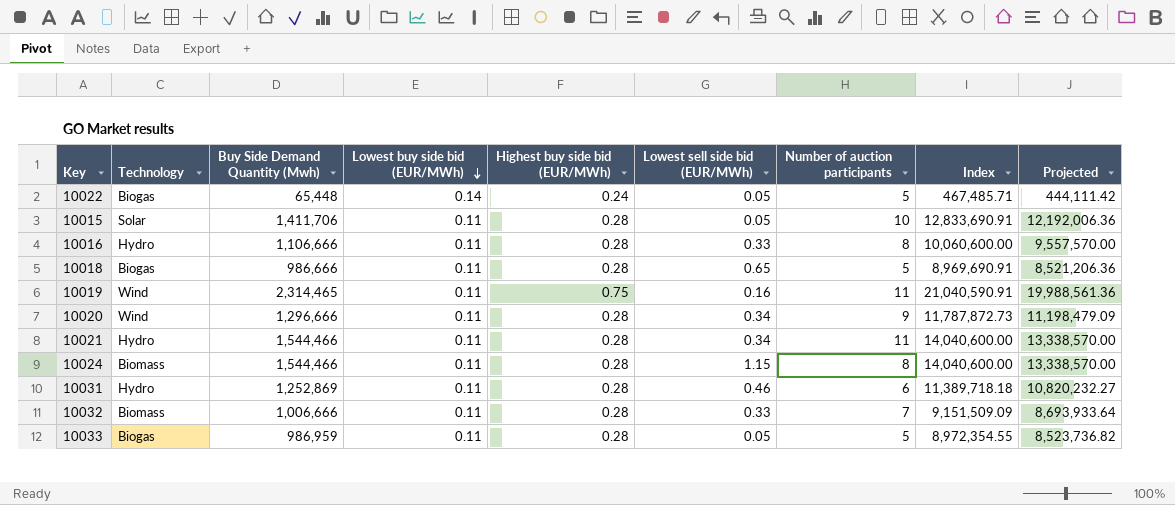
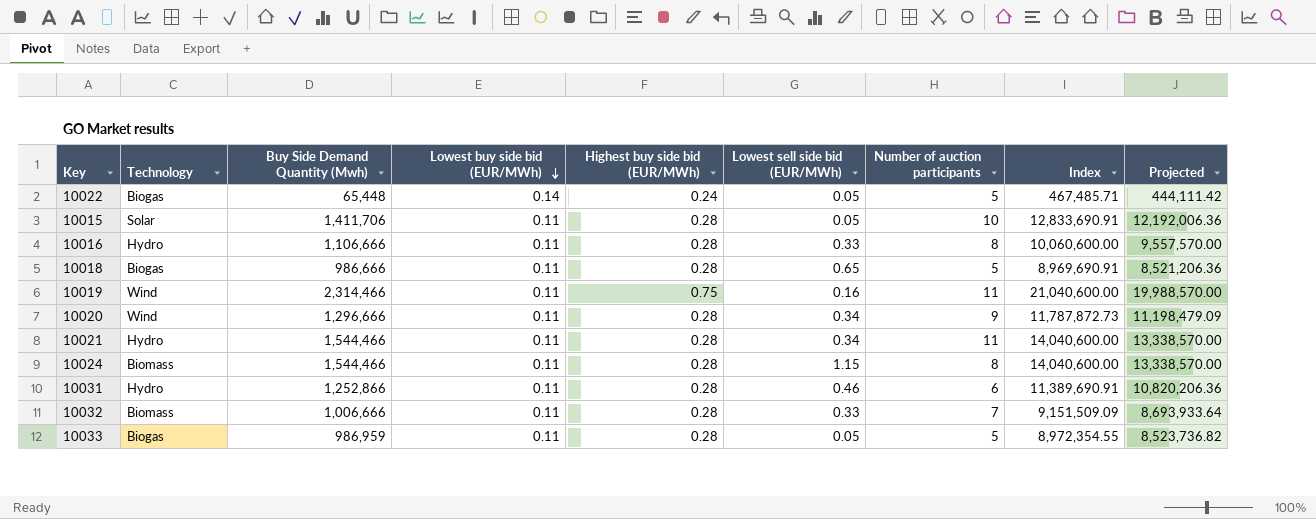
10019 | Buy Side Demand Quantity (Mwh): 2,314,465 -> 2,314,466
10019 | Index: 21,040,590.91 -> 21,040,600.00
10019 | Projected: 19,988,561.36 -> 19,988,570.00
10031 | Buy Side Demand Quantity (Mwh): 1,252,869 -> 1,252,866
10031 | Index: 11,389,718.18 -> 11,389,690.91
10031 | Projected: 10,820,232.27 -> 10,820,206.36

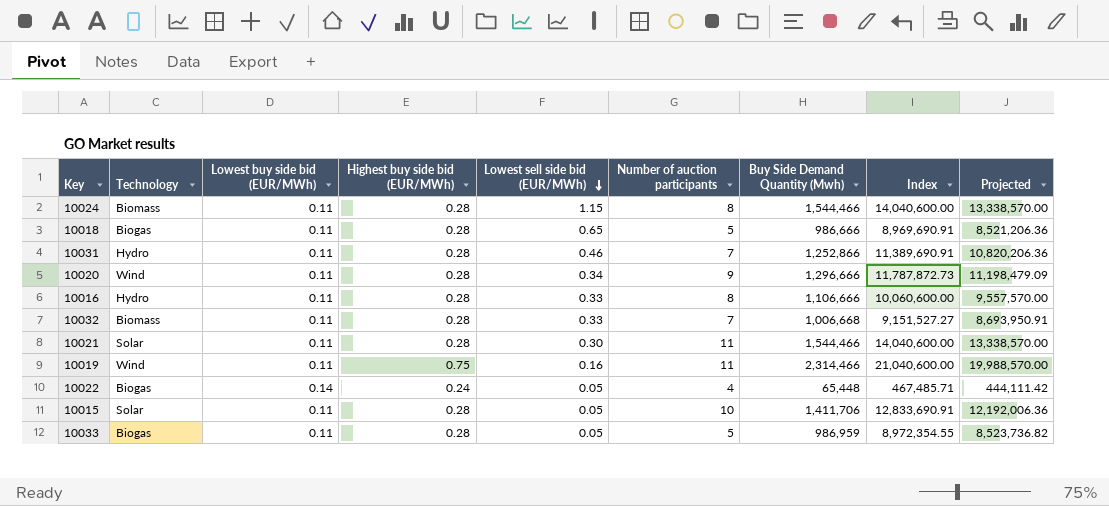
row order: Lowest buy side bid (EUR/MWh) descending -> Lowest sell side bid (EUR/MWh) descending
column Buy Side Demand Quantity (Mwh) | position: 3 -> 7
10031 | Number of auction participants: 6 -> 7
10032 | Buy Side Demand Quantity (Mwh): 1,006,666 -> 1,006,668
10032 | Index: 9,151,509.09 -> 9,151,527.27
10032 | Projected: 8,693,933.64 -> 8,693,950.91
10021 | Technology: Hydro -> Solar
10021 | Lowest sell side bid (EUR/MWh): 0.34 -> 0.30
10022 | Number of auction participants: 5 -> 4

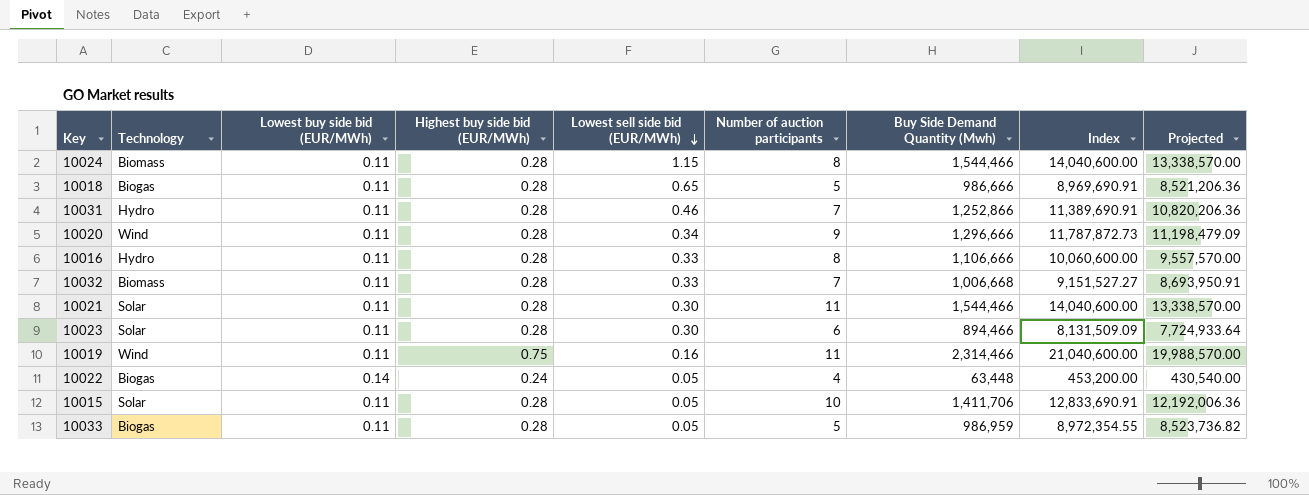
row 10023: none -> Solar | 0.11 | 0.28 | 0.30 | 6 | 894,466 | 8,131,509.09 | 7,724,933.64
10022 | Buy Side Demand Quantity (Mwh): 65,448 -> 63,448
10022 | Index: 467,485.71 -> 453,200.00
10022 | Projected: 444,111.42 -> 430,540.00

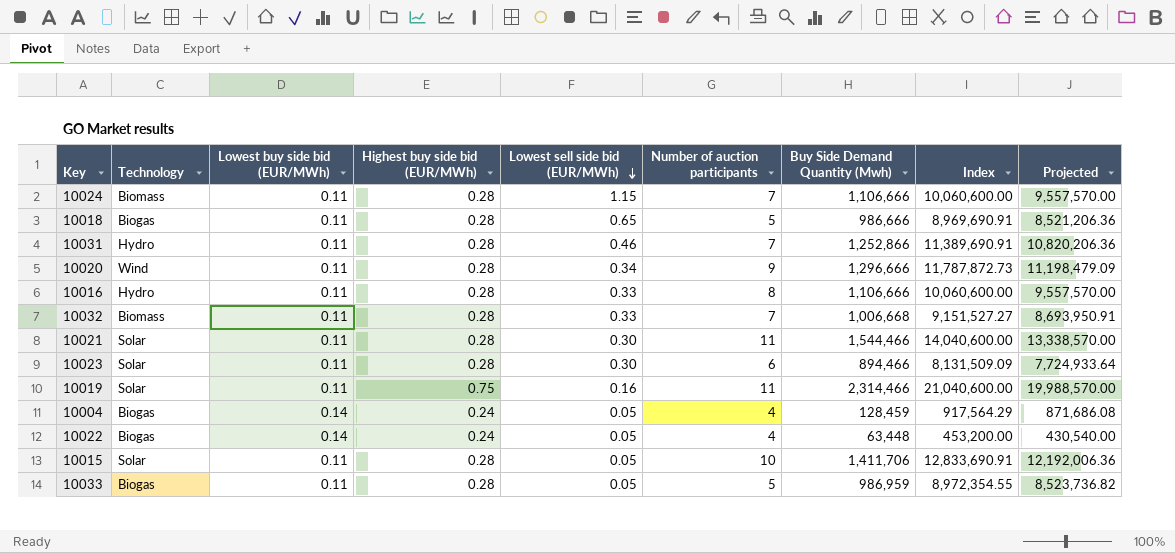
10024 | Number of auction participants: 8 -> 7
10024 | Buy Side Demand Quantity (Mwh): 1,544,466 -> 1,106,666
10024 | Index: 14,040,600.00 -> 10,060,600.00
10024 | Projected: 13,338,570.00 -> 9,557,570.00
10019 | Technology: Wind -> Solar
row 10004: none -> Biogas | 0.14 | 0.24 | 0.05 | 4 | 128,459 | 917,564.29 | 871,686.08

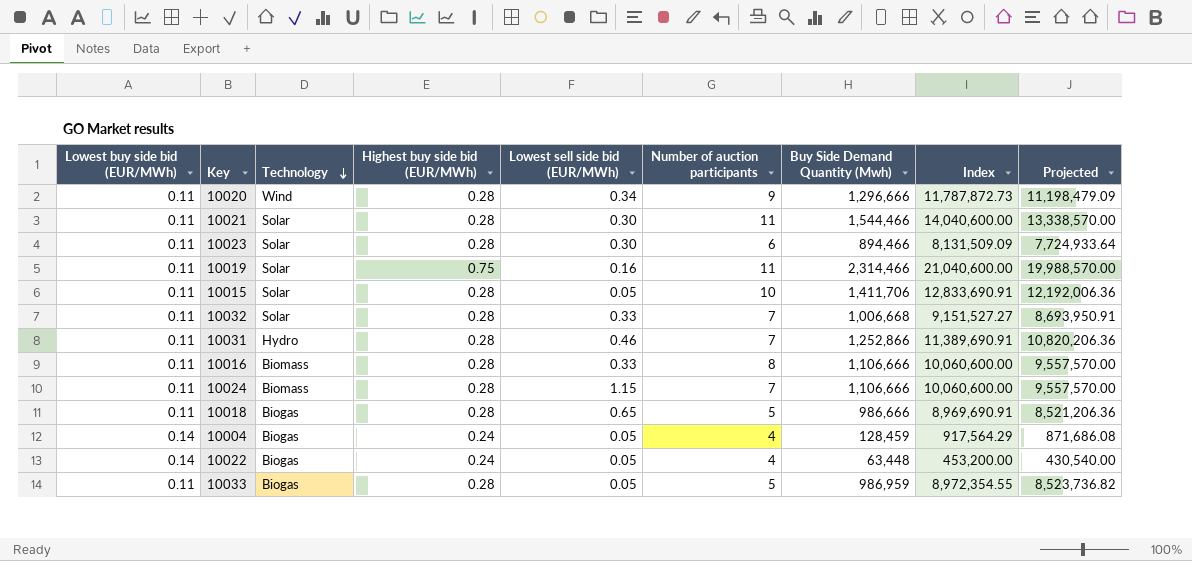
row order: Lowest sell side bid (EUR/MWh) descending -> Technology descending
column Lowest buy side bid (EUR/MWh) | position: 3 -> 1
10032 | Technology: Biomass -> Solar
10016 | Technology: Hydro -> Biomass

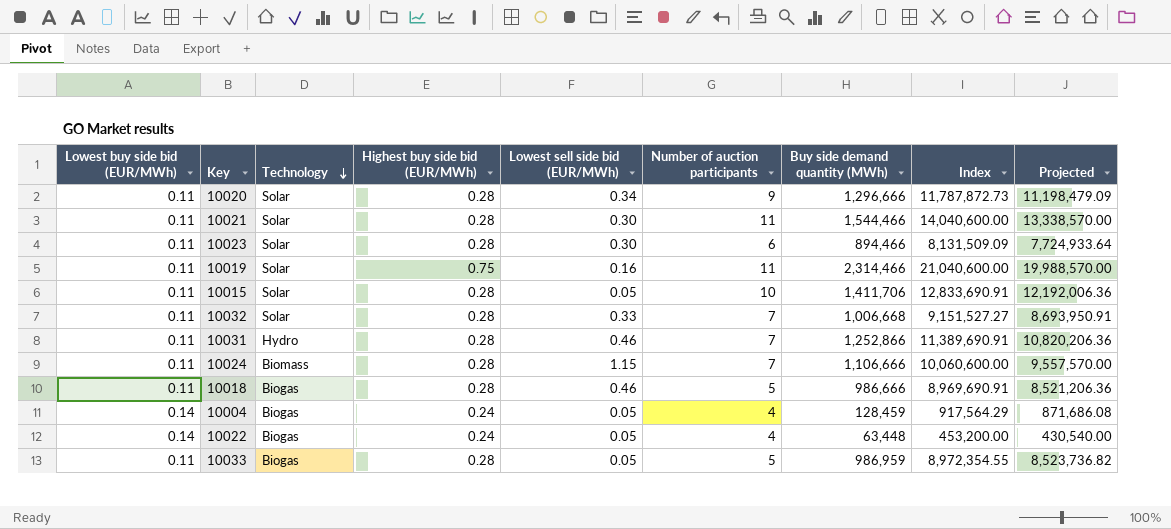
column name: Buy Side Demand Quantity (Mwh) -> Buy side demand quantity (MWh)
row 10016: 0.11 | Biomass | 0.28 | 0.33 | 8 | 1,106,666 | 10,060,600.00 | 9,557,570.00 -> none
10020 | Technology: Wind -> Solar
10018 | Lowest sell side bid (EUR/MWh): 0.65 -> 0.46

